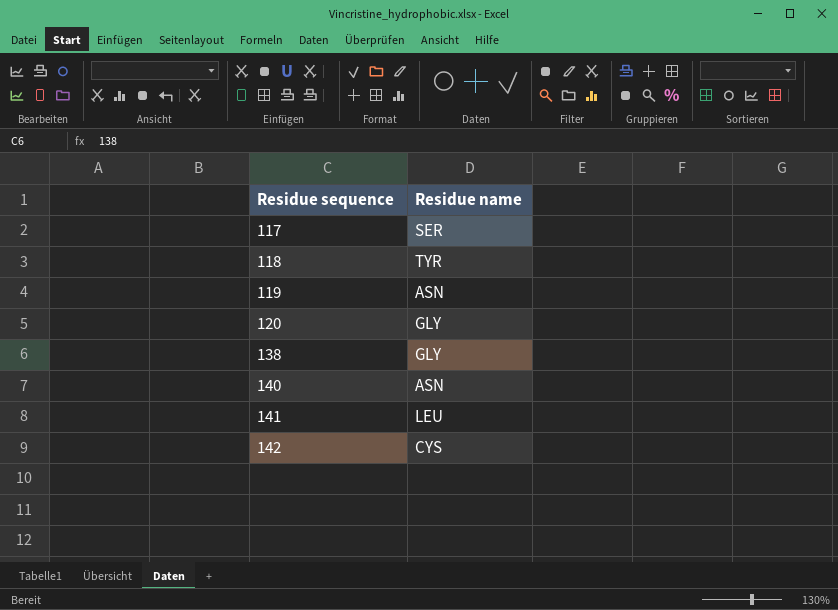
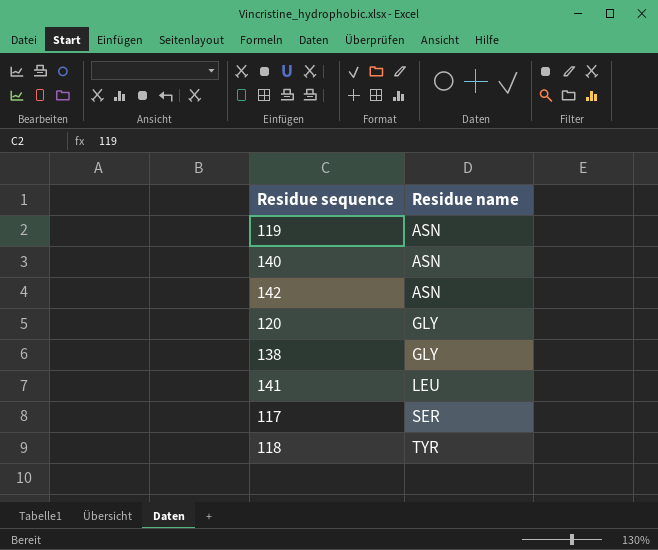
row order: Residue sequence ascending -> Residue name ascending
142 | Residue name: CYS -> ASN

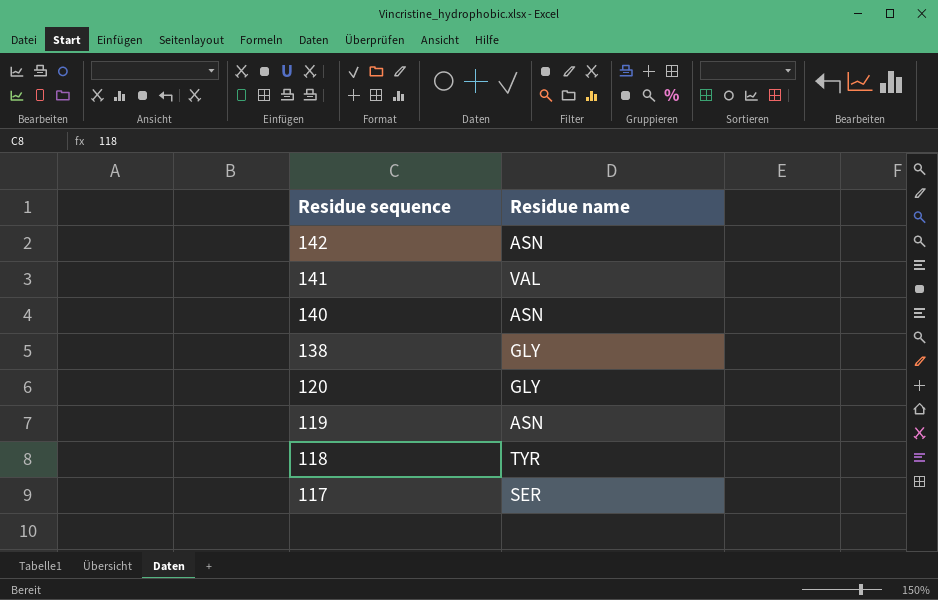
row order: Residue name ascending -> Residue sequence descending
141 | Residue name: LEU -> VAL

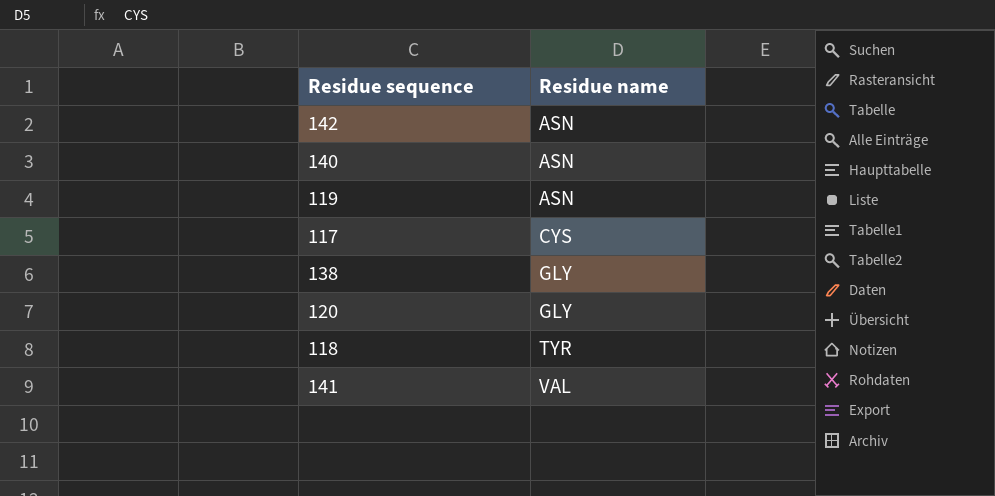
row order: Residue sequence descending -> Residue name ascending
117 | Residue name: SER -> CYS

